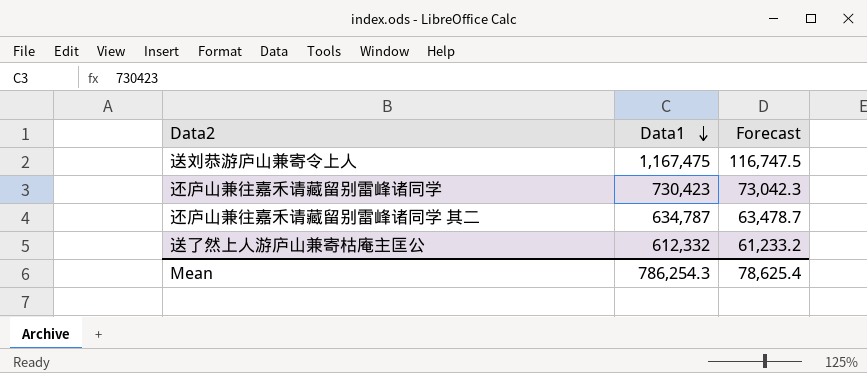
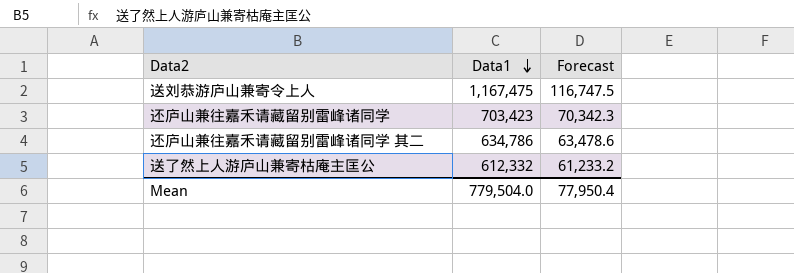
还庐山兼往嘉禾请藏留别雷峰诸同学 | Data1: 730,423 -> 703,423
还庐山兼往嘉禾请藏留别雷峰诸同学 | Forecast: 73,042.3 -> 70,342.3
还庐山兼往嘉禾请藏留别雷峰诸同学 其二 | Data1: 634,787 -> 634,786
还庐山兼往嘉禾请藏留别雷峰诸同学 其二 | Forecast: 63,478.7 -> 63,478.6
Mean | Data1: 786,254.3 -> 779,504.0
Mean | Forecast: 78,625.4 -> 77,950.4

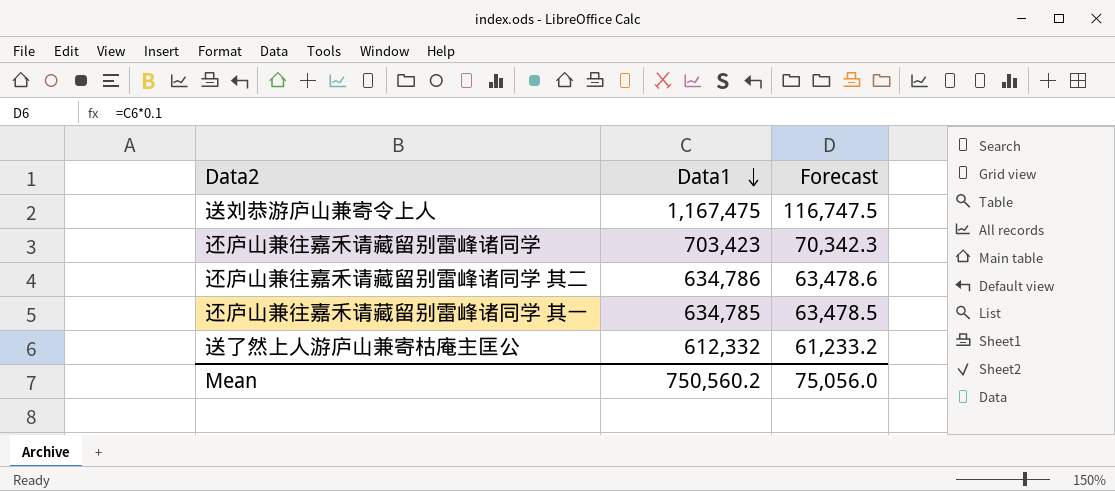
row 还庐山兼往嘉禾请藏留别雷峰诸同学 其一: none -> 634,785 | 63,478.5
Mean | Data1: 779,504.0 -> 750,560.2
Mean | Forecast: 77,950.4 -> 75,056.0

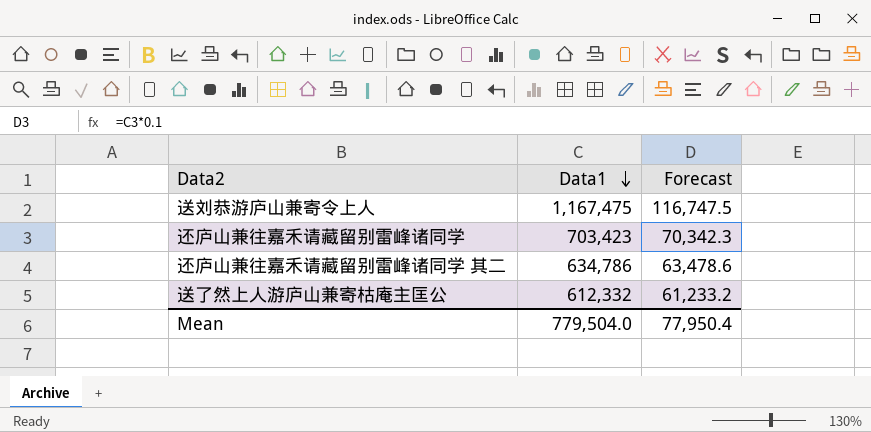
row 还庐山兼往嘉禾请藏留别雷峰诸同学 其一: 634,785 | 63,478.5 -> none
Mean | Data1: 750,560.2 -> 779,504.0
Mean | Forecast: 75,056.0 -> 77,950.4

